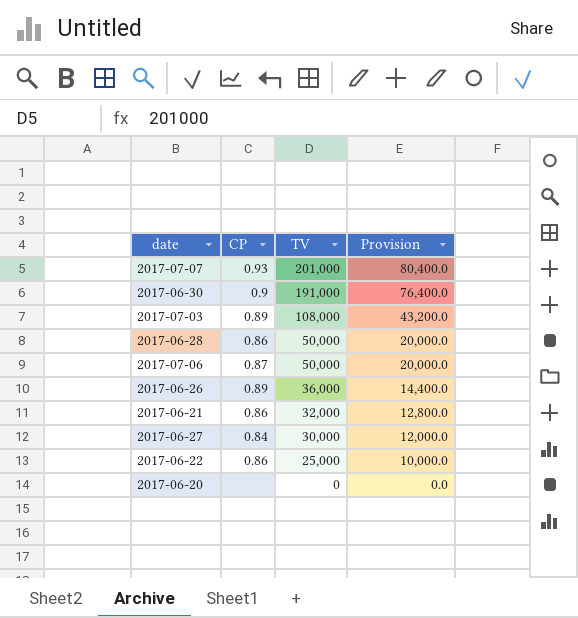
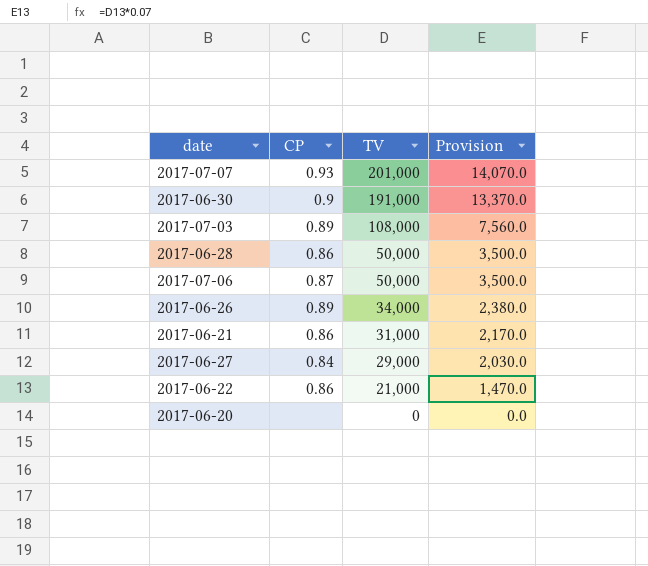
column Provision | formula: [TV] * 0.4 -> [TV] * 0.07
2017-06-26 | TV: 36,000 -> 34,000
2017-06-21 | TV: 32,000 -> 31,000
2017-06-27 | TV: 30,000 -> 29,000
2017-06-22 | TV: 25,000 -> 21,000

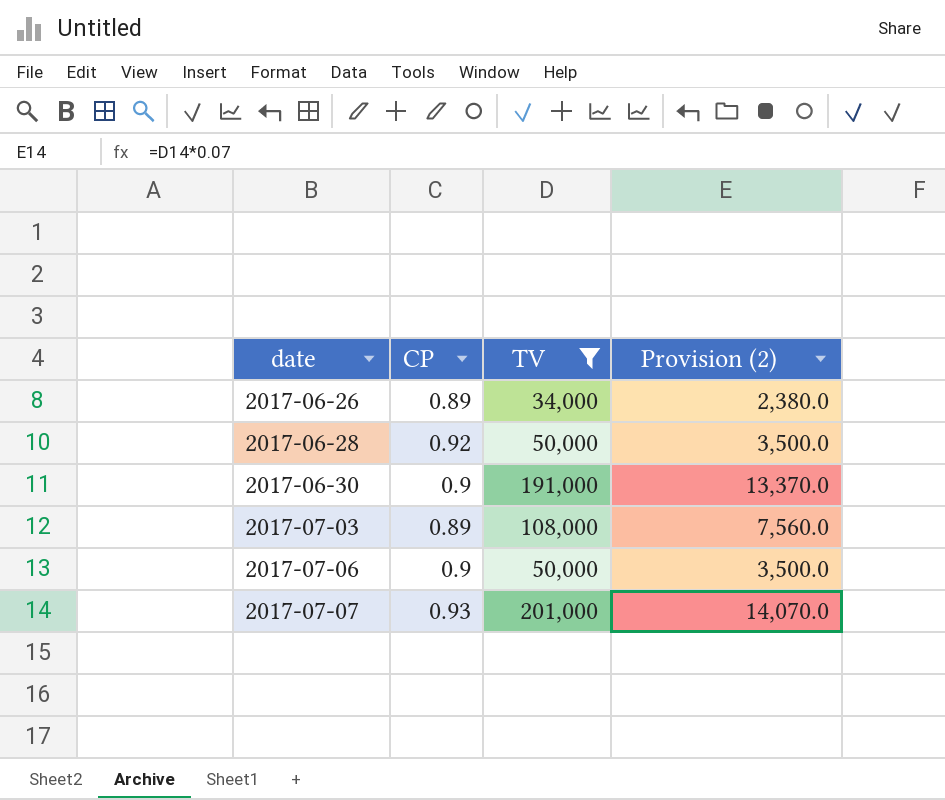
filter: none -> TV >= 34,000
row order: TV descending -> date ascending
column name: Provision -> Provision (2)
2017-06-28 | CP: 0.86 -> 0.92
2017-07-06 | CP: 0.87 -> 0.9

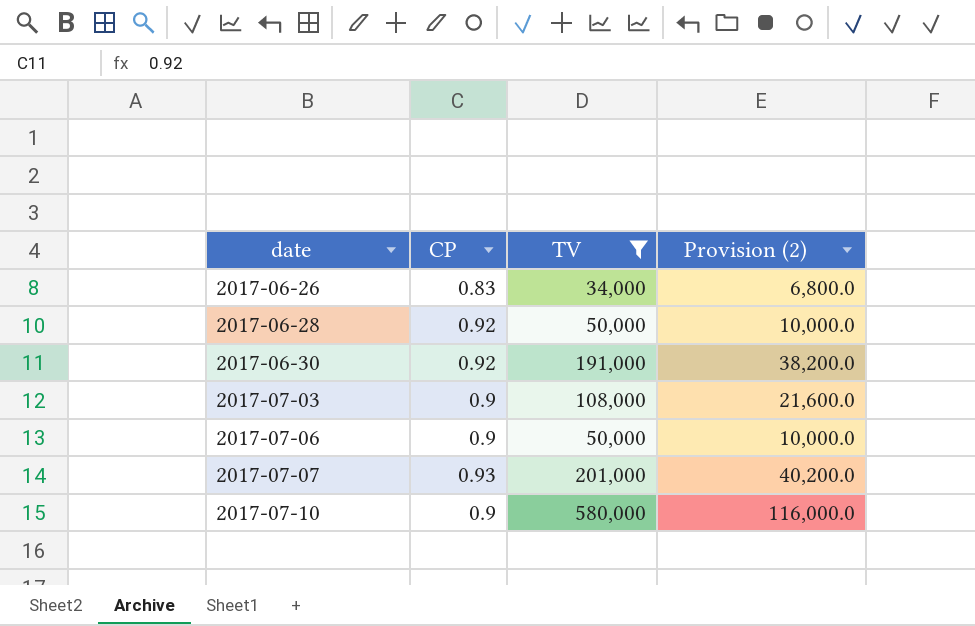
column Provision (2) | formula: [TV] * 0.07 -> [TV] * 0.2
2017-06-26 | CP: 0.89 -> 0.83
2017-06-30 | CP: 0.9 -> 0.92
2017-07-03 | CP: 0.89 -> 0.9
row 2017-07-10: none -> 0.9 | 580,000 | 116,000.0

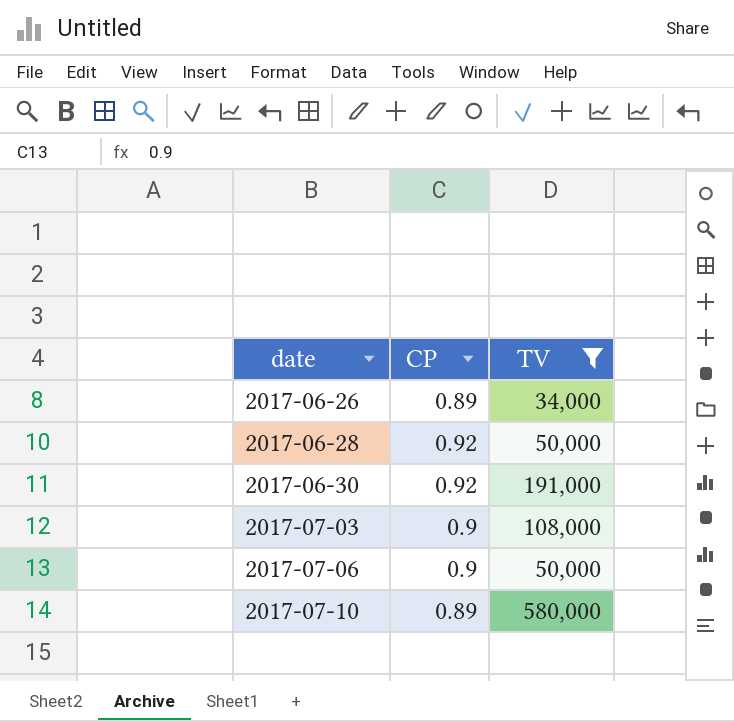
column Provision (2) | formula: [TV] * 0.2 -> none
row 2017-07-07: 0.93 | 201,000 | 40,200.0 -> none
2017-06-26 | CP: 0.83 -> 0.89
2017-07-10 | CP: 0.9 -> 0.89

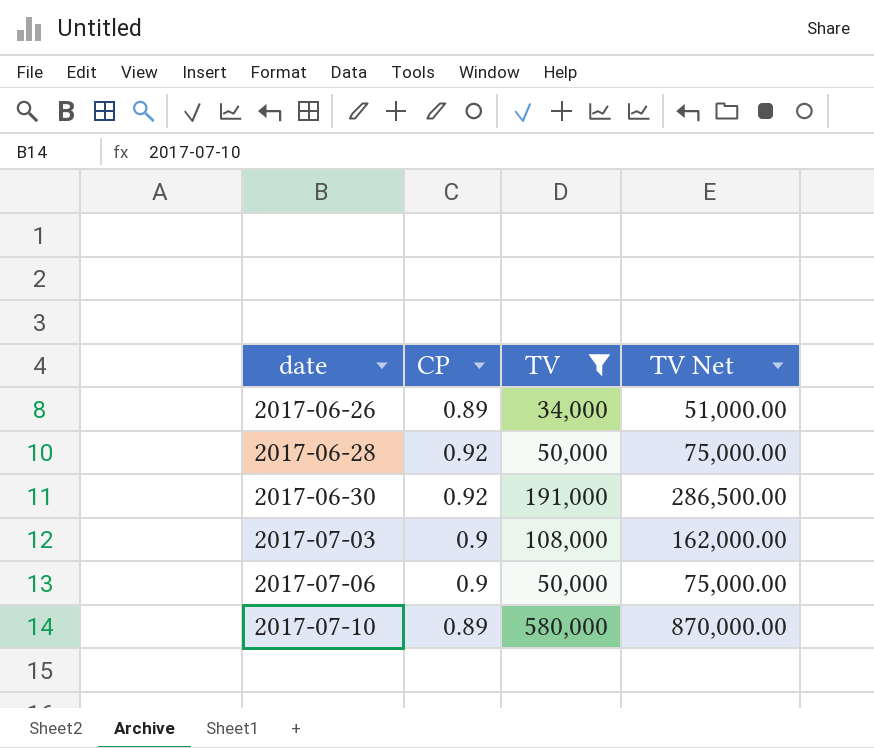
column TV Net | formula: none -> [TV] * 1.5

